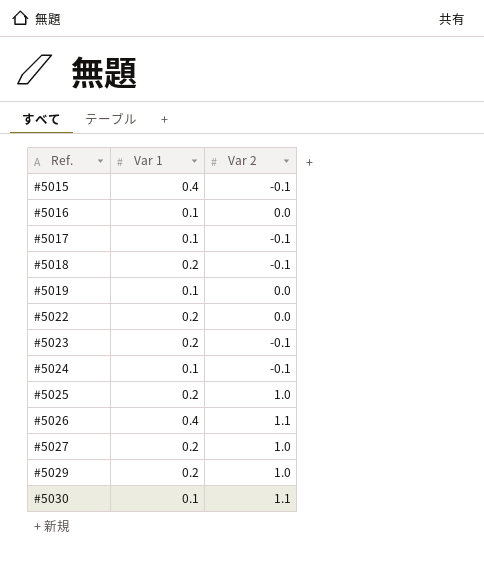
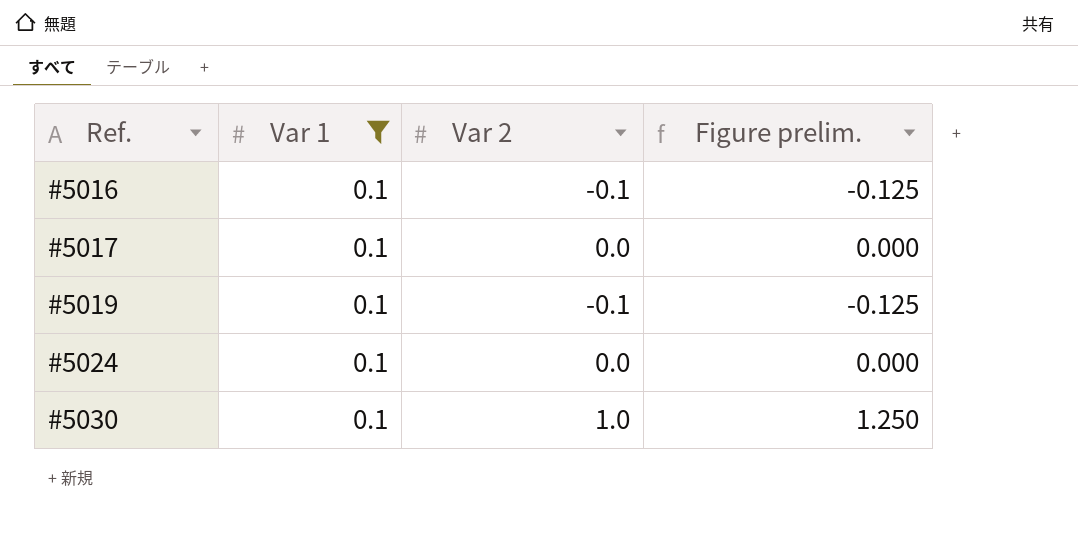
filter: none -> Var 1 = 0.1
column Figure prelim. | formula: none -> [Var 2] * 1.25
#5016 | Var 2: 0.0 -> -0.1
#5017 | Var 2: -0.1 -> 0.0
#5019 | Var 2: 0.0 -> -0.1
#5024 | Var 2: -0.1 -> 0.0
#5030 | Var 2: 1.1 -> 1.0

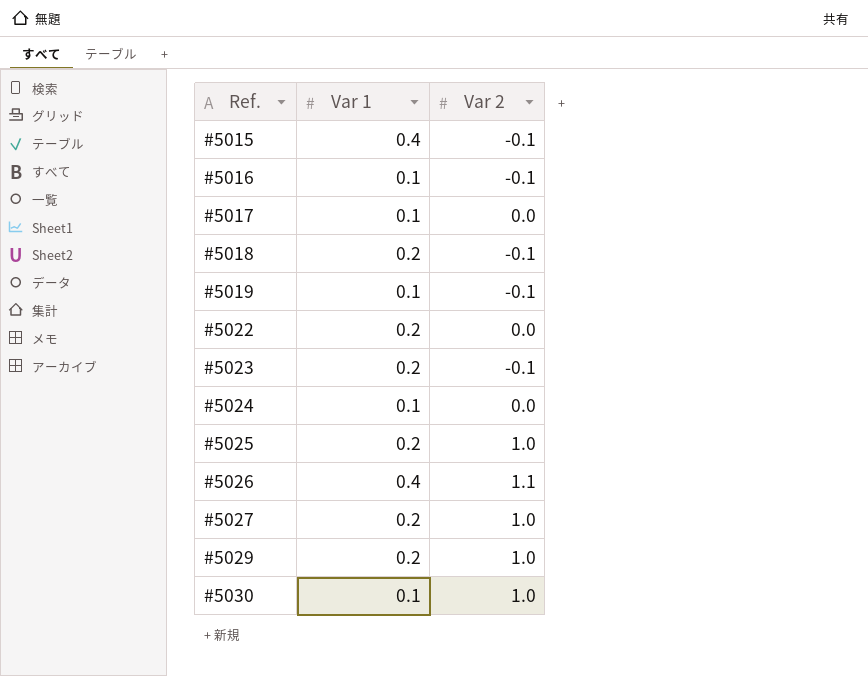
filter: Var 1 = 0.1 -> none
column Figure prelim. | formula: [Var 2] * 1.25 -> none

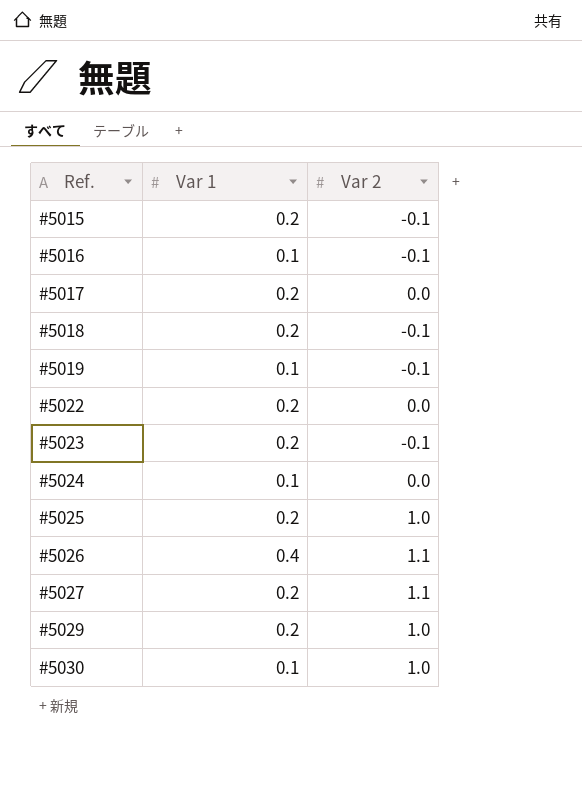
#5015 | Var 1: 0.4 -> 0.2
#5017 | Var 1: 0.1 -> 0.2
#5027 | Var 2: 1.0 -> 1.1

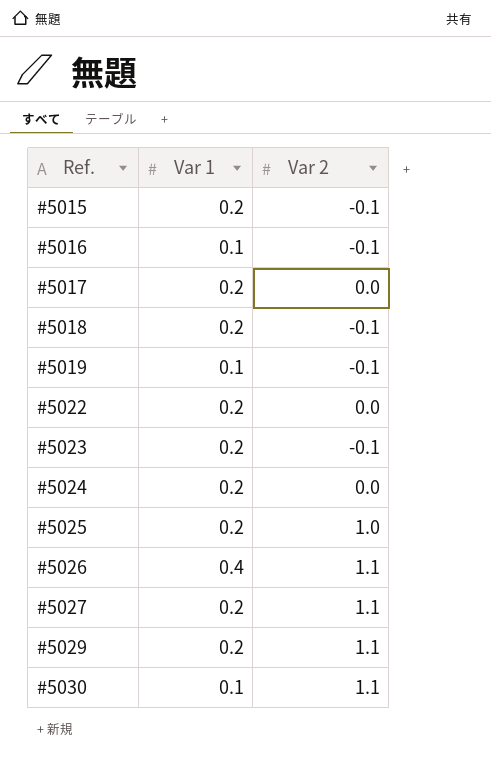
#5024 | Var 1: 0.1 -> 0.2
#5029 | Var 2: 1.0 -> 1.1
#5030 | Var 2: 1.0 -> 1.1

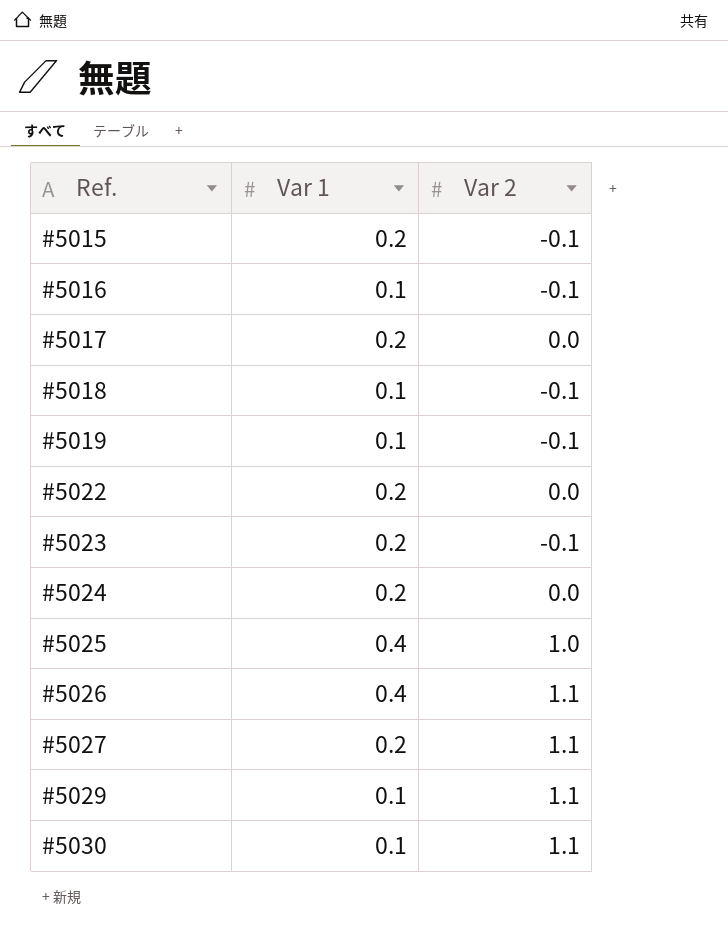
#5018 | Var 1: 0.2 -> 0.1
#5025 | Var 1: 0.2 -> 0.4
#5029 | Var 1: 0.2 -> 0.1

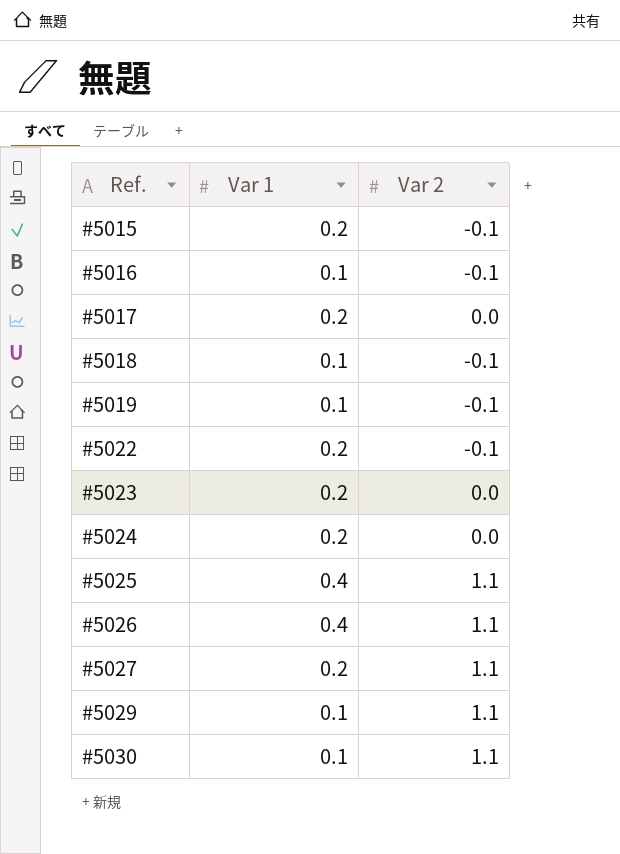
#5022 | Var 2: 0.0 -> -0.1
#5023 | Var 2: -0.1 -> 0.0
#5025 | Var 2: 1.0 -> 1.1

